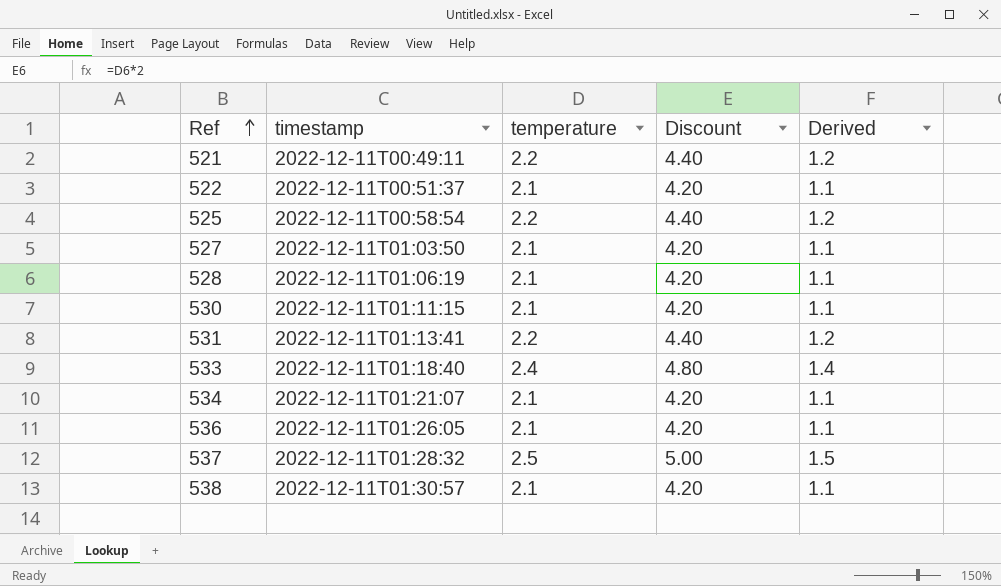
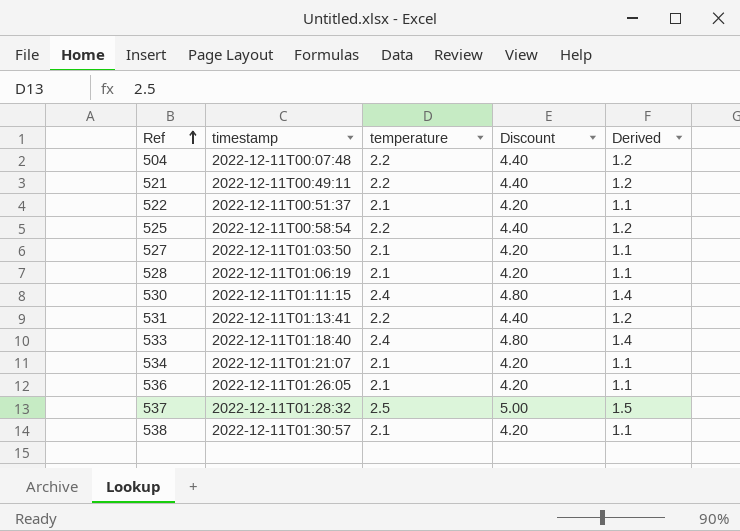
row 504: none -> 2022-12-11T00:07:48 | 2.2 | 4.40 | 1.2
530 | temperature: 2.1 -> 2.4
530 | Discount: 4.20 -> 4.80
530 | Derived: 1.1 -> 1.4

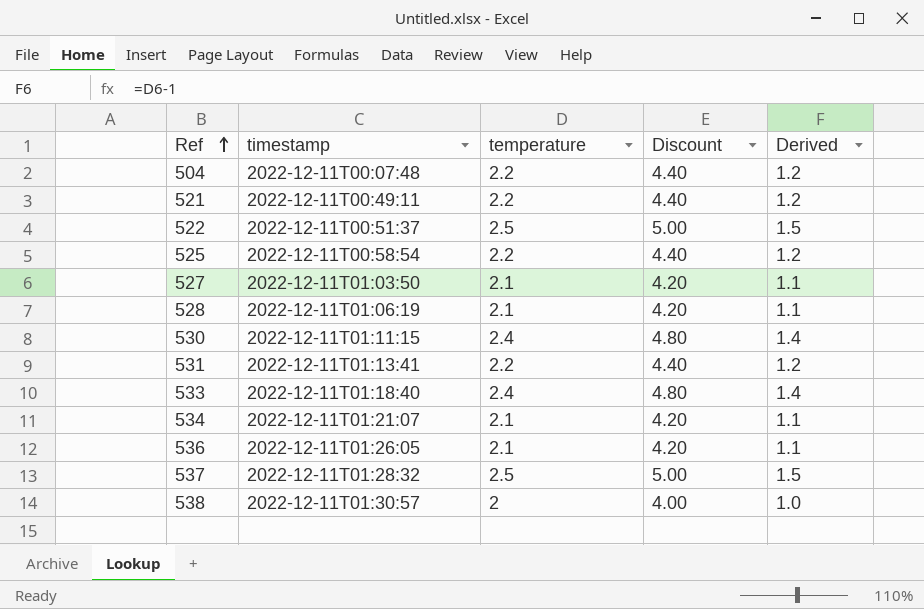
522 | temperature: 2.1 -> 2.5
522 | Discount: 4.20 -> 5.00
522 | Derived: 1.1 -> 1.5
538 | temperature: 2.1 -> 2
538 | Discount: 4.20 -> 4.00
538 | Derived: 1.1 -> 1.0

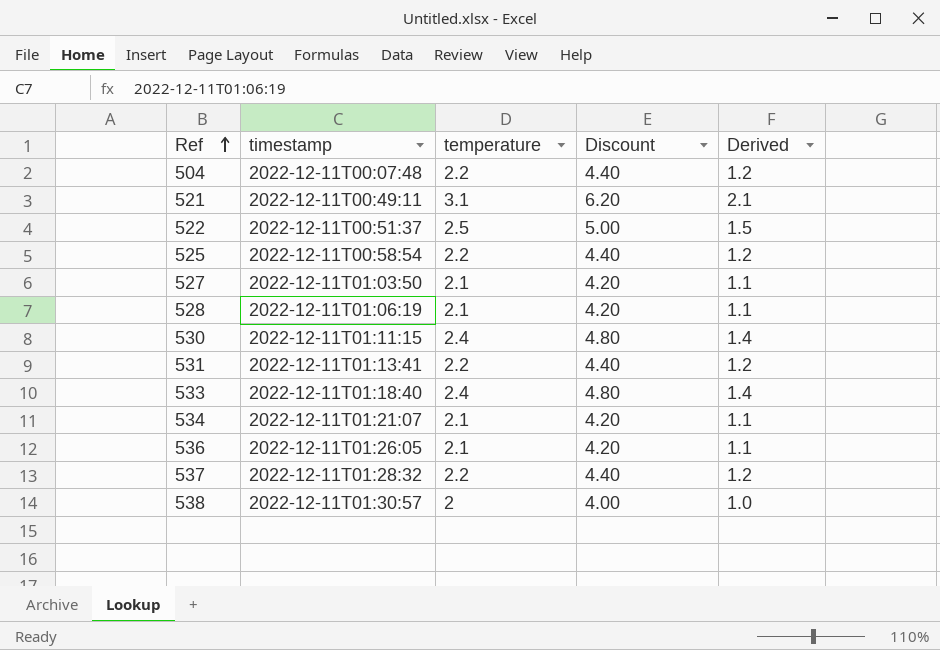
521 | temperature: 2.2 -> 3.1
521 | Discount: 4.40 -> 6.20
521 | Derived: 1.2 -> 2.1
537 | temperature: 2.5 -> 2.2
537 | Discount: 5.00 -> 4.40
537 | Derived: 1.5 -> 1.2

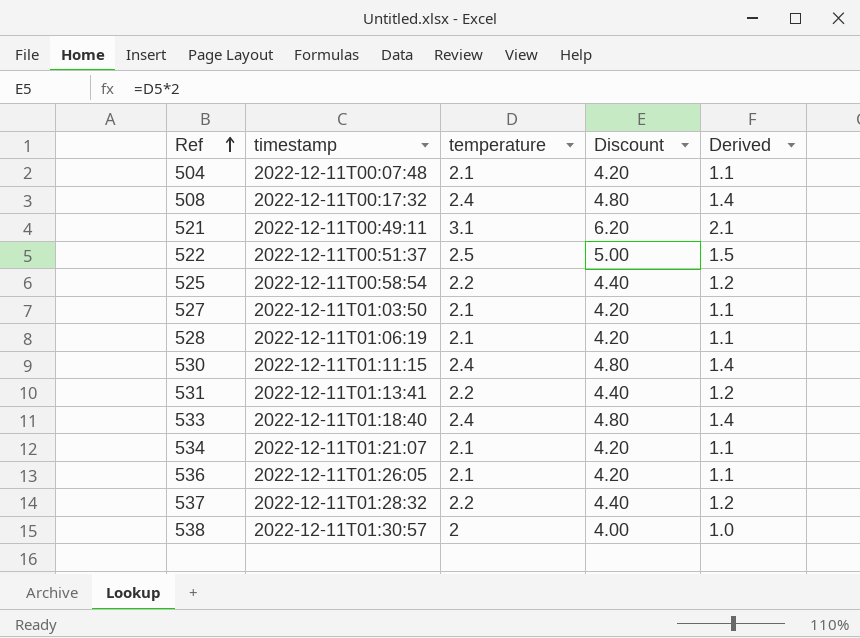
504 | temperature: 2.2 -> 2.1
504 | Discount: 4.40 -> 4.20
504 | Derived: 1.2 -> 1.1
row 508: none -> 2022-12-11T00:17:32 | 2.4 | 4.80 | 1.4

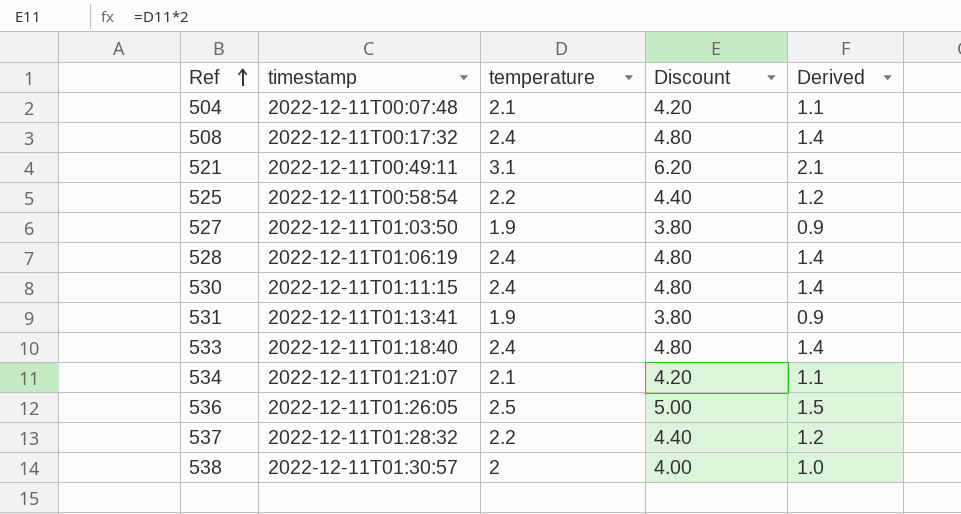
row 522: 2022-12-11T00:51:37 | 2.5 | 5.00 | 1.5 -> none
527 | temperature: 2.1 -> 1.9
527 | Discount: 4.20 -> 3.80
527 | Derived: 1.1 -> 0.9
528 | temperature: 2.1 -> 2.4
528 | Discount: 4.20 -> 4.80
528 | Derived: 1.1 -> 1.4
531 | temperature: 2.2 -> 1.9
531 | Discount: 4.40 -> 3.80
531 | Derived: 1.2 -> 0.9
536 | temperature: 2.1 -> 2.5
536 | Discount: 4.20 -> 5.00
536 | Derived: 1.1 -> 1.5

